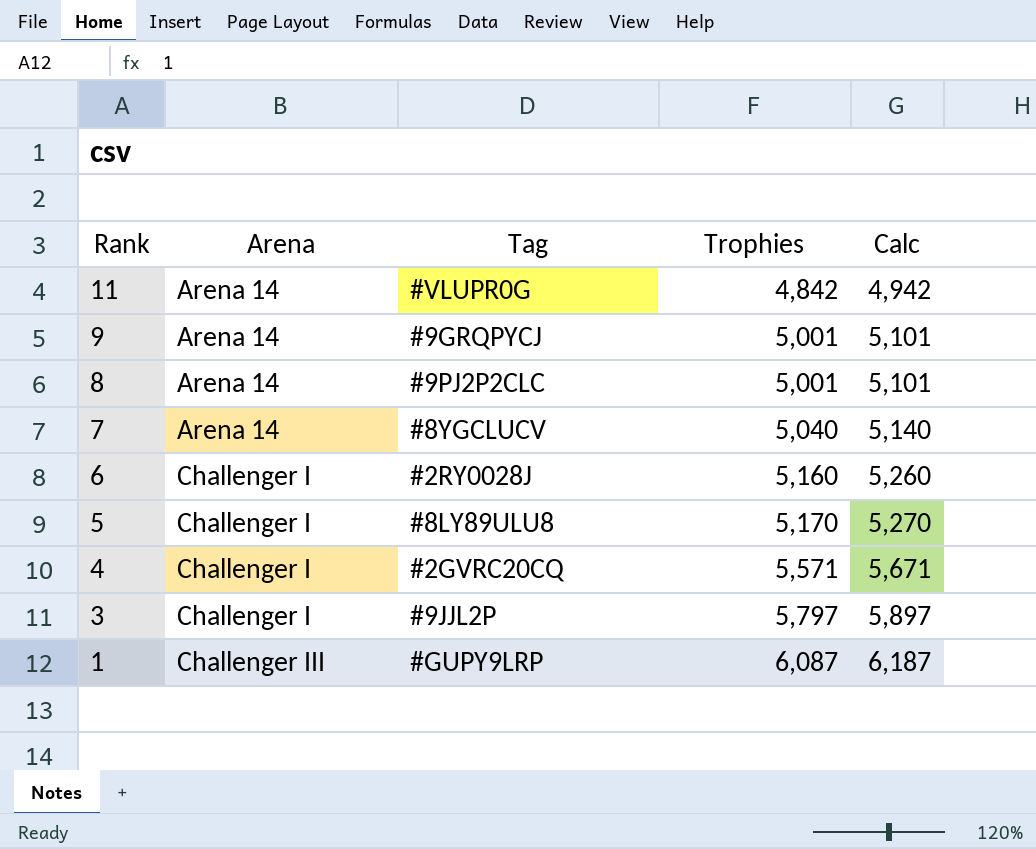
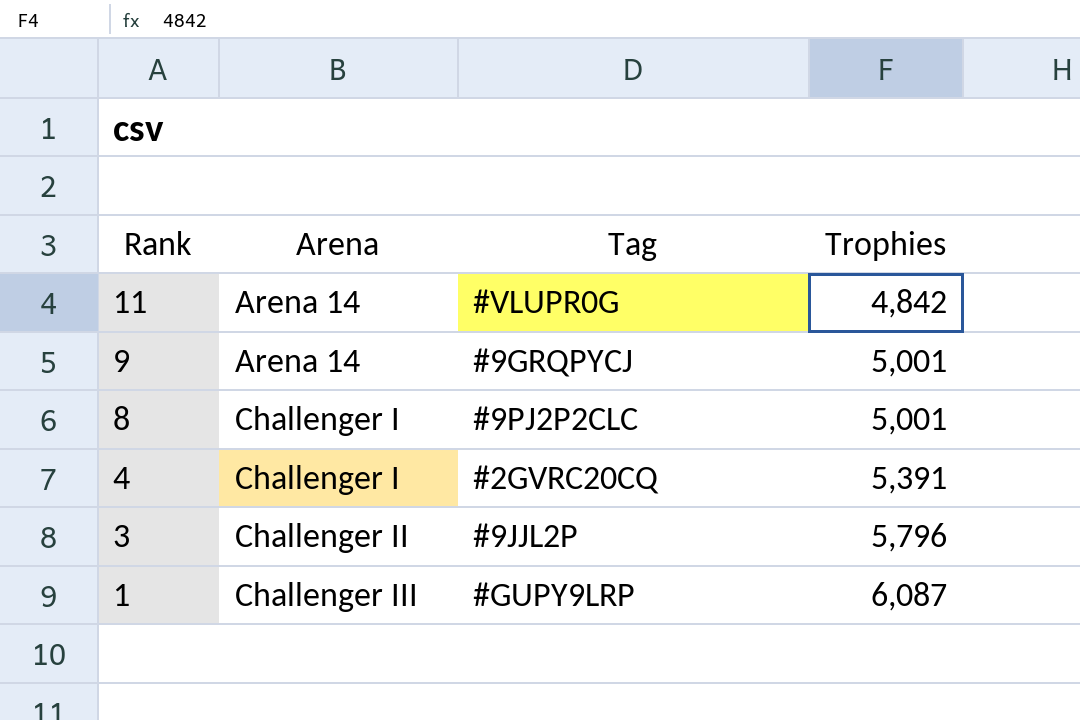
column Calc | formula: [Trophies] + 100 -> none
row 7: Arena 14 | #8YGCLUCV | 5,040 | 5,140 -> none
row 6: Challenger I | #2RY0028J | 5,160 | 5,260 -> none
row 5: Challenger I | #8LY89ULU8 | 5,170 | 5,270 -> none
8 | Arena: Arena 14 -> Challenger I
4 | Trophies: 5,571 -> 5,391
3 | Arena: Challenger I -> Challenger II
3 | Trophies: 5,797 -> 5,796

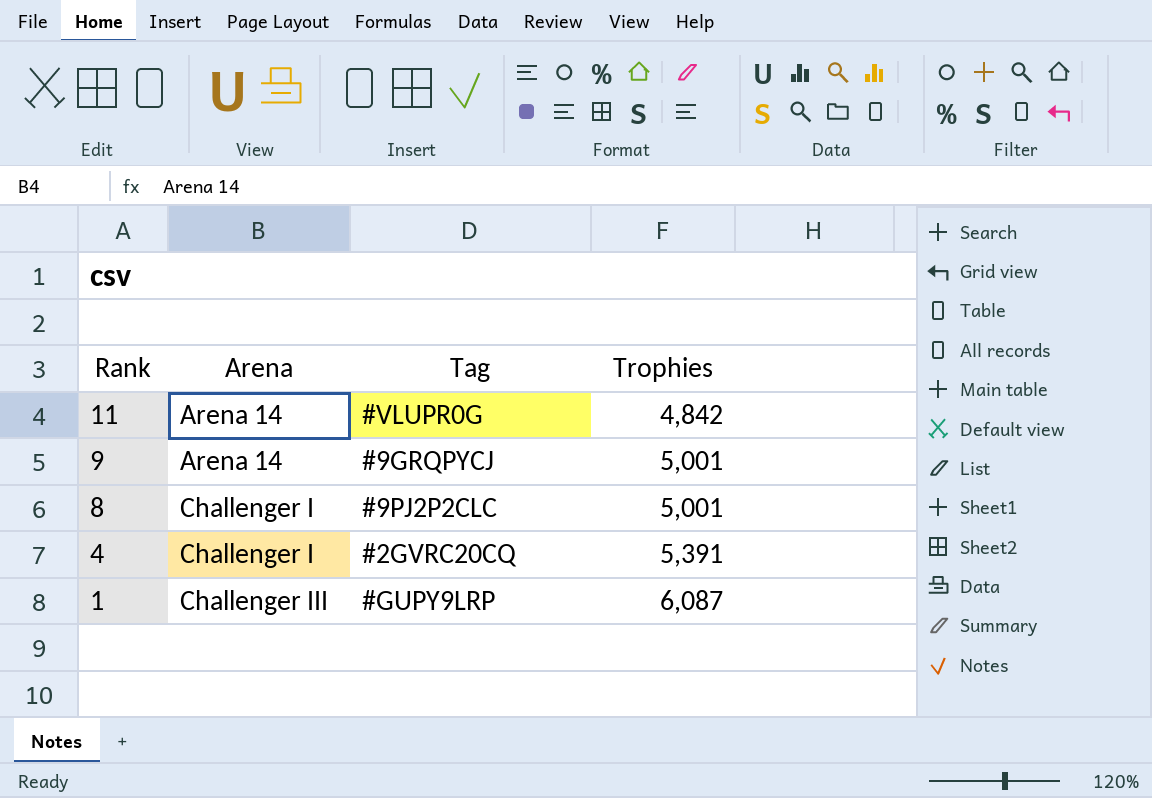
row 3: Challenger II | #9JJL2P | 5,796 -> none

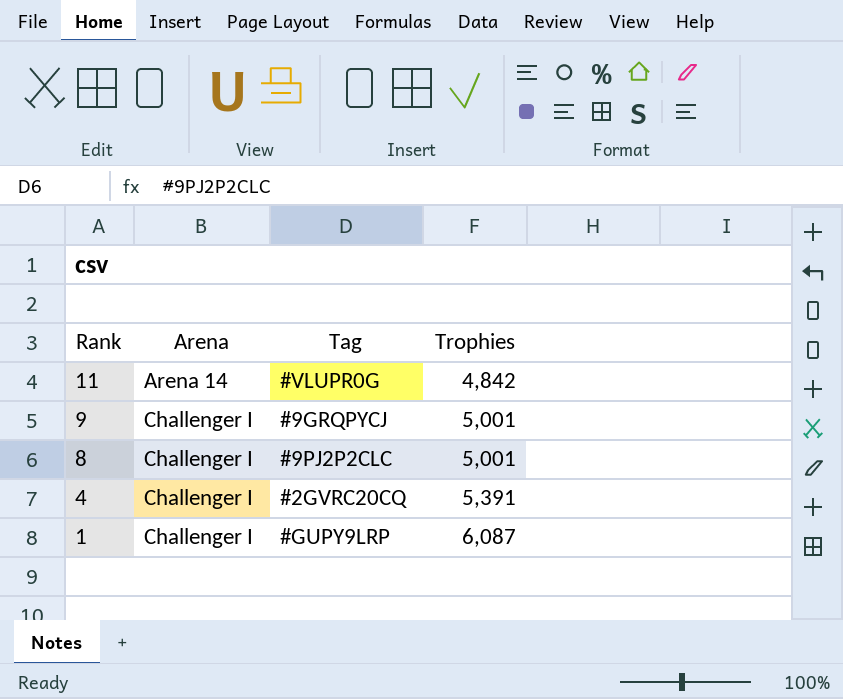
9 | Arena: Arena 14 -> Challenger I
1 | Arena: Challenger III -> Challenger I

